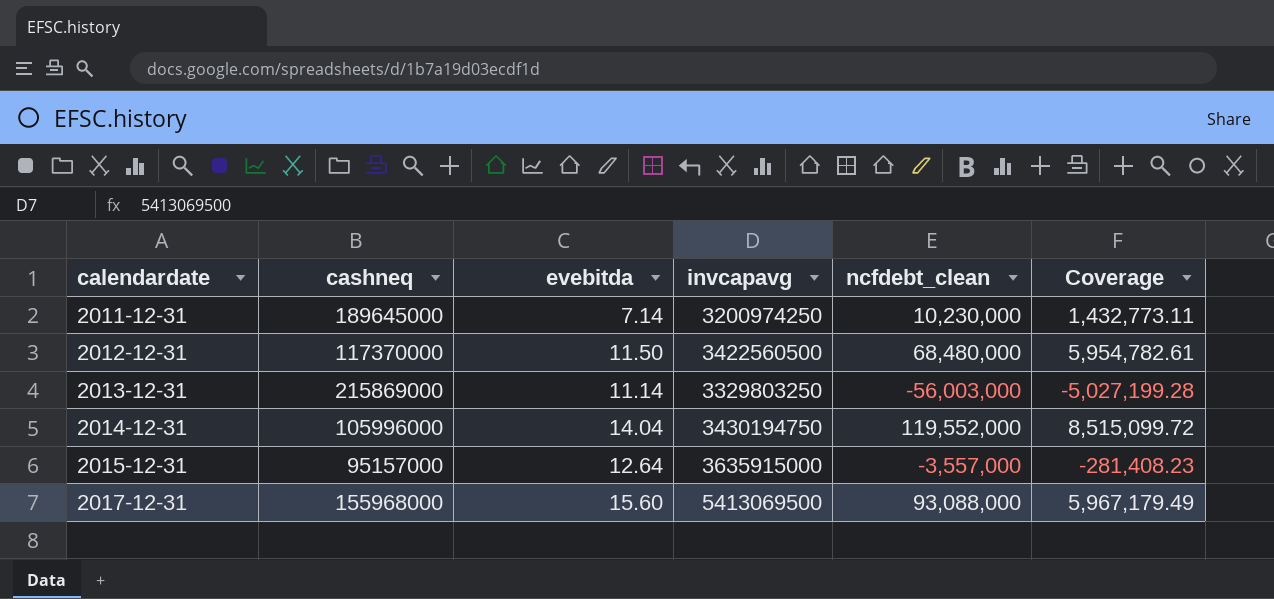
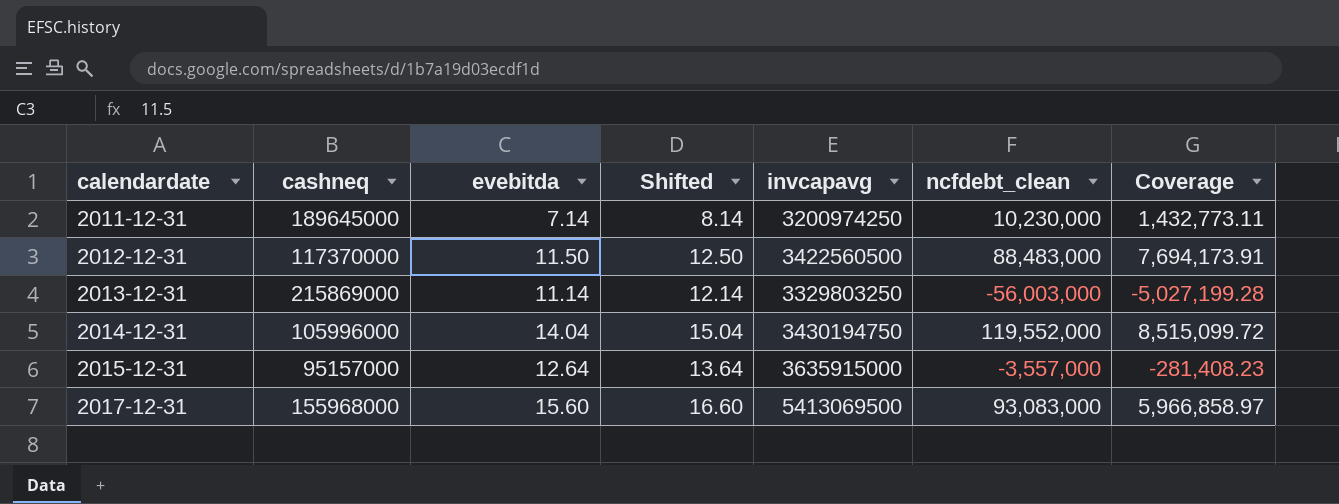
column Shifted | formula: none -> [evebitda] + 1
2012-12-31 | ncfdebt_clean: 68,480,000 -> 88,483,000
2012-12-31 | Coverage: 5,954,782.61 -> 7,694,173.91
2017-12-31 | ncfdebt_clean: 93,088,000 -> 93,083,000
2017-12-31 | Coverage: 5,967,179.49 -> 5,966,858.97

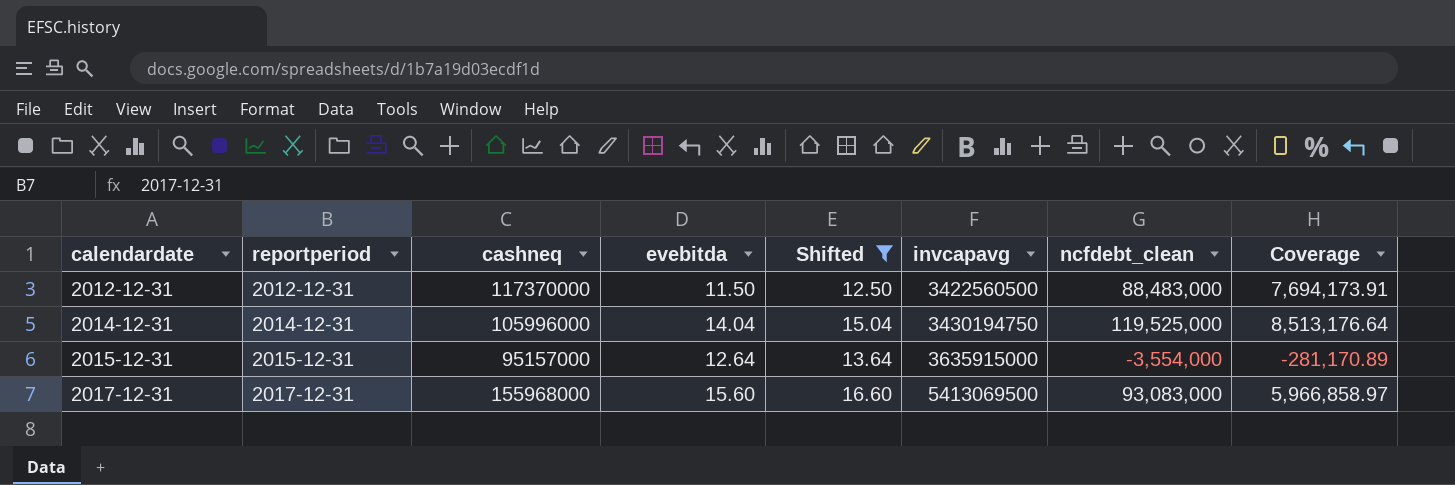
filter: none -> Shifted >= 12.50
column reportperiod | position: none -> 2
2014-12-31 | ncfdebt_clean: 119,552,000 -> 119,525,000
2014-12-31 | Coverage: 8,515,099.72 -> 8,513,176.64
2015-12-31 | ncfdebt_clean: -3,557,000 -> -3,554,000
2015-12-31 | Coverage: -281,408.23 -> -281,170.89

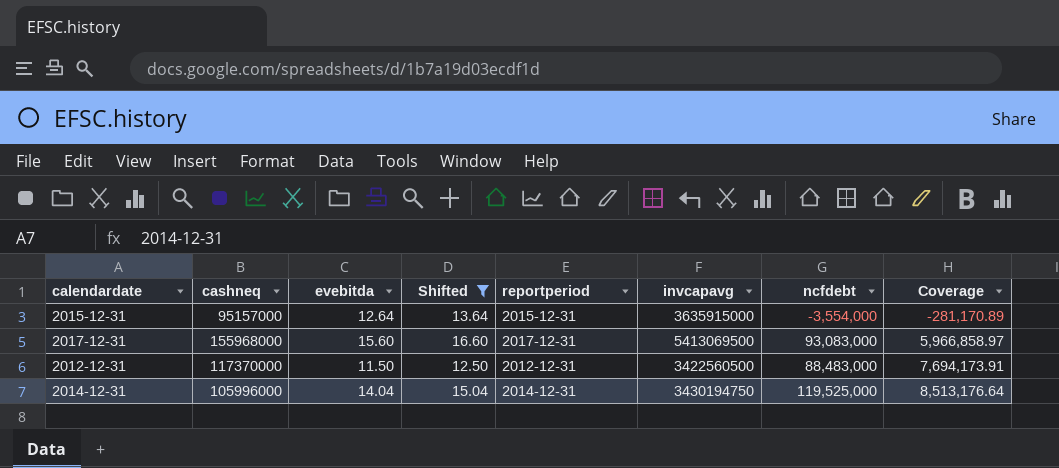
row order: calendardate ascending -> Coverage ascending
column reportperiod | position: 2 -> 5
column name: ncfdebt_clean -> ncfdebt

